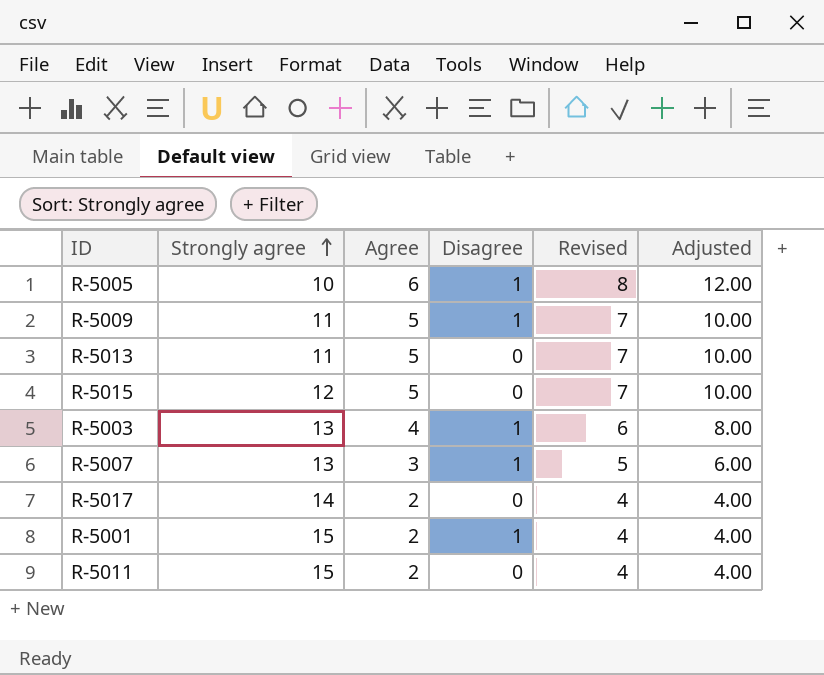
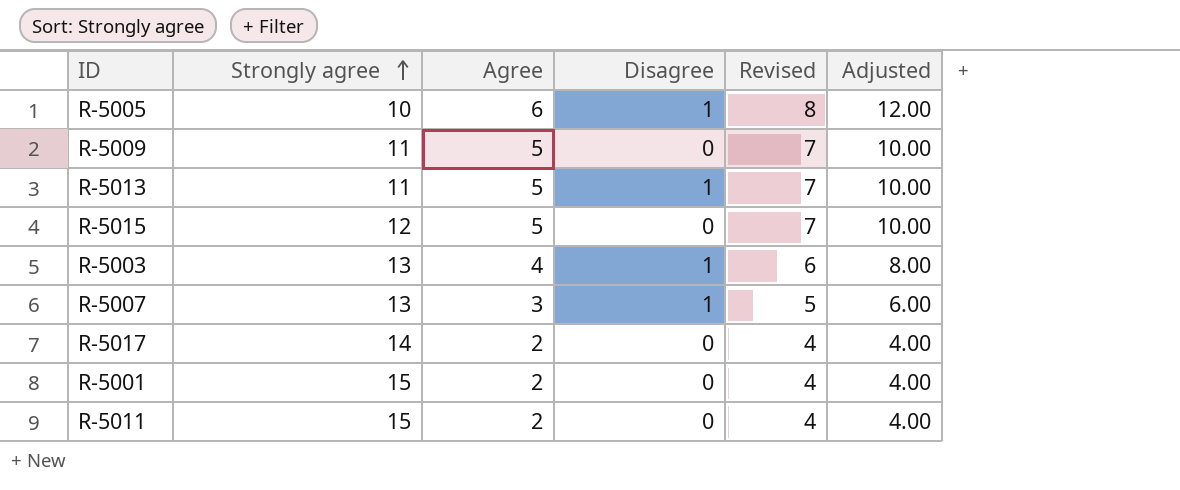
R-5009 | Disagree: 1 -> 0
R-5013 | Disagree: 0 -> 1
R-5001 | Disagree: 1 -> 0

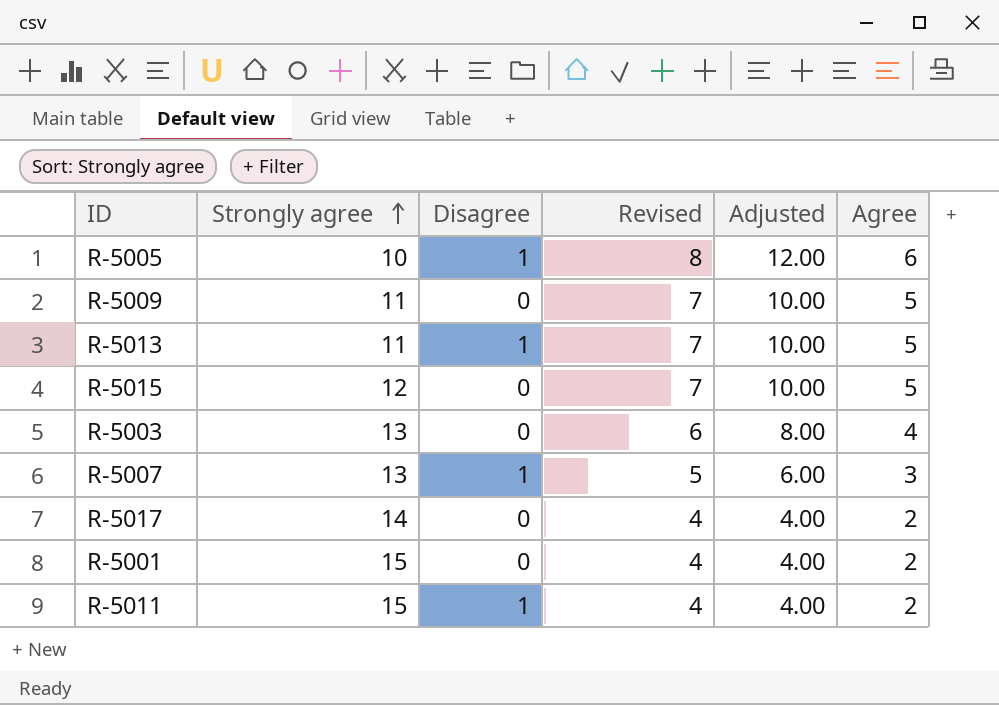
column Agree | position: 3 -> 6
R-5003 | Disagree: 1 -> 0
R-5011 | Disagree: 0 -> 1

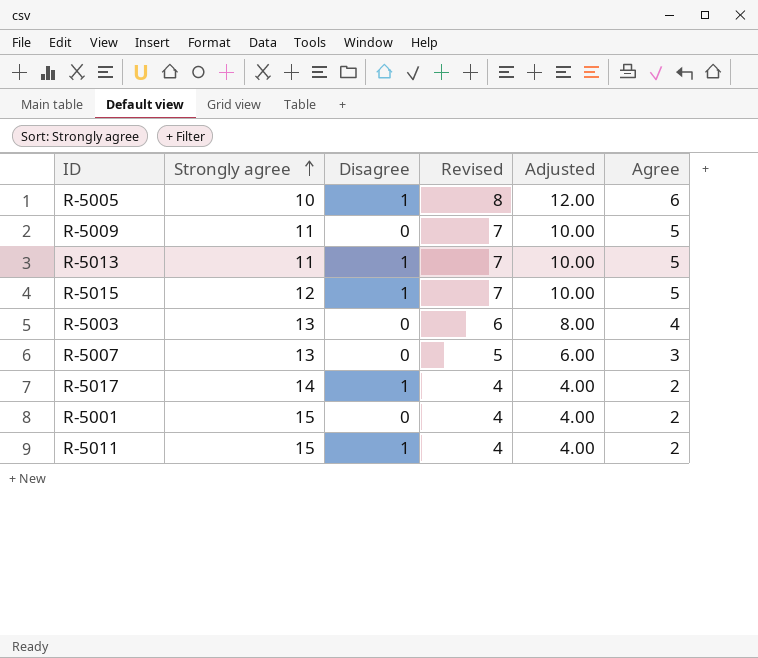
R-5015 | Disagree: 0 -> 1
R-5007 | Disagree: 1 -> 0
R-5017 | Disagree: 0 -> 1

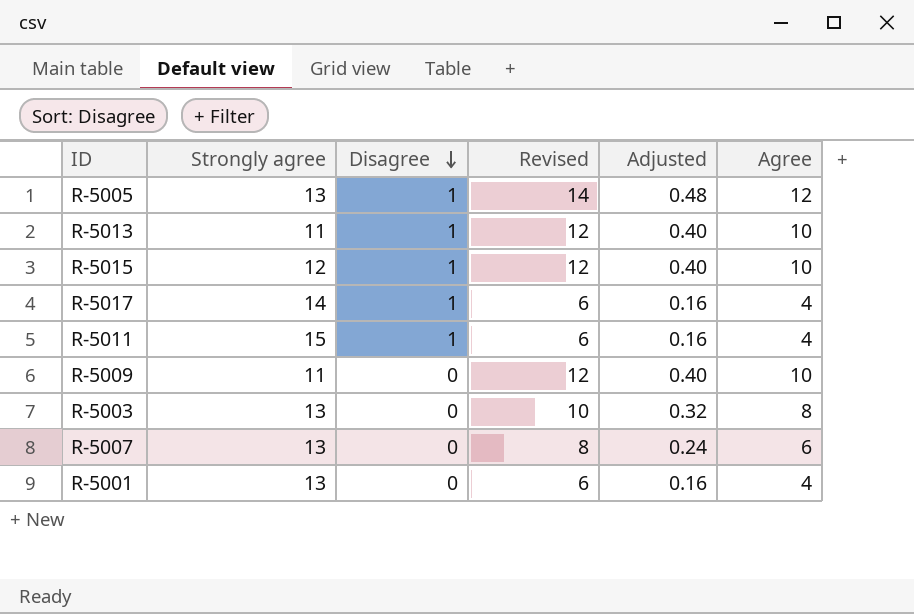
row order: Strongly agree ascending -> Disagree descending
column Adjusted | formula: [Agree] * 2 -> [Agree] * 0.04
R-5005 | Strongly agree: 10 -> 13
R-5005 | Revised: 8 -> 14
R-5005 | Agree: 6 -> 12
R-5013 | Revised: 7 -> 12
R-5013 | Agree: 5 -> 10
R-5015 | Revised: 7 -> 12
R-5015 | Agree: 5 -> 10
R-5017 | Revised: 4 -> 6
R-5017 | Agree: 2 -> 4
R-5011 | Revised: 4 -> 6
R-5011 | Agree: 2 -> 4
R-5009 | Revised: 7 -> 12
R-5009 | Agree: 5 -> 10
R-5003 | Revised: 6 -> 10
R-5003 | Agree: 4 -> 8
R-5007 | Revised: 5 -> 8
R-5007 | Agree: 3 -> 6
R-5001 | Strongly agree: 15 -> 13
R-5001 | Revised: 4 -> 6
R-5001 | Agree: 2 -> 4

